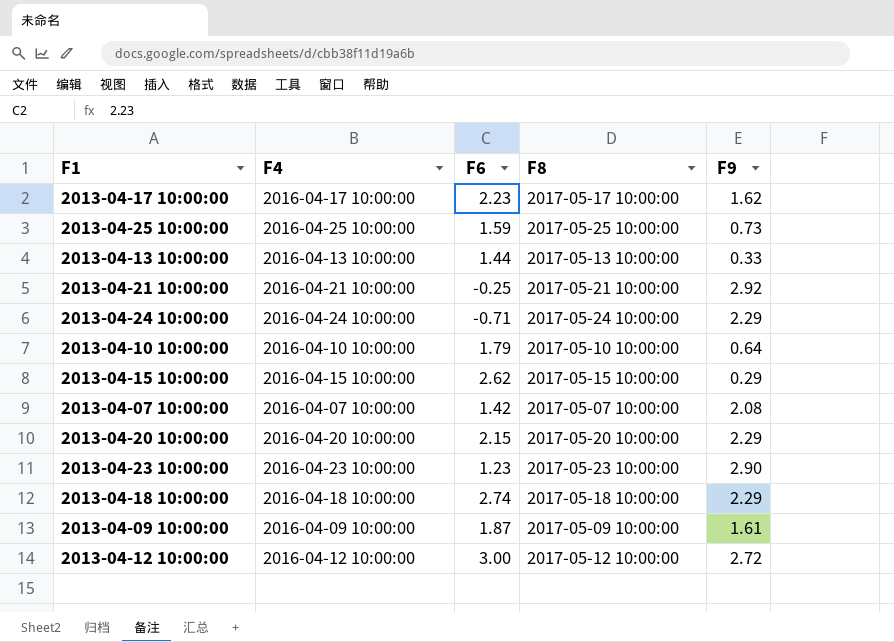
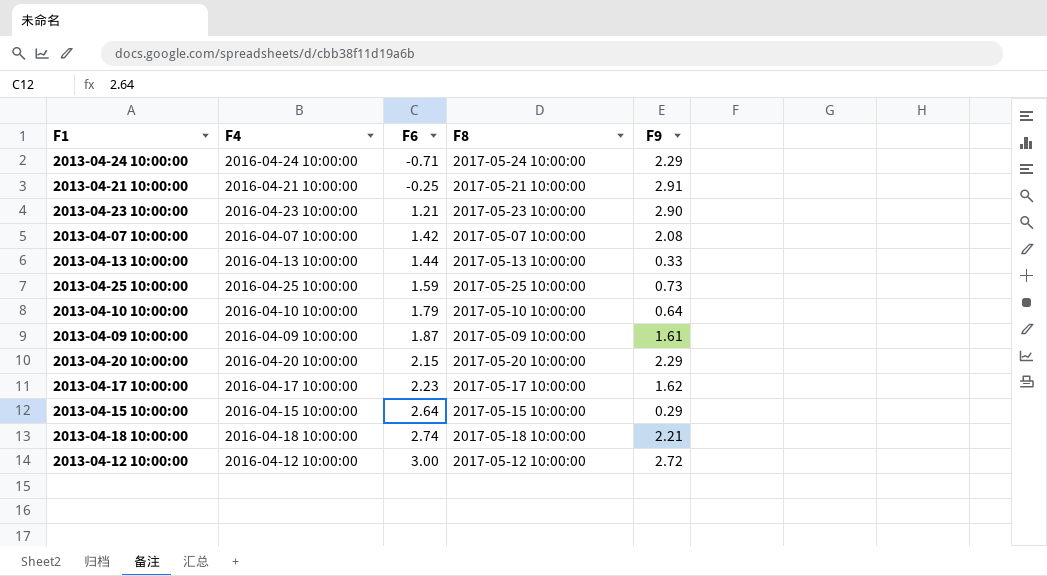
row order: none -> F6 ascending
2013-04-21 10:00:00 | F9: 2.92 -> 2.91
2013-04-23 10:00:00 | F6: 1.23 -> 1.21
2013-04-15 10:00:00 | F6: 2.62 -> 2.64
2013-04-18 10:00:00 | F9: 2.29 -> 2.21

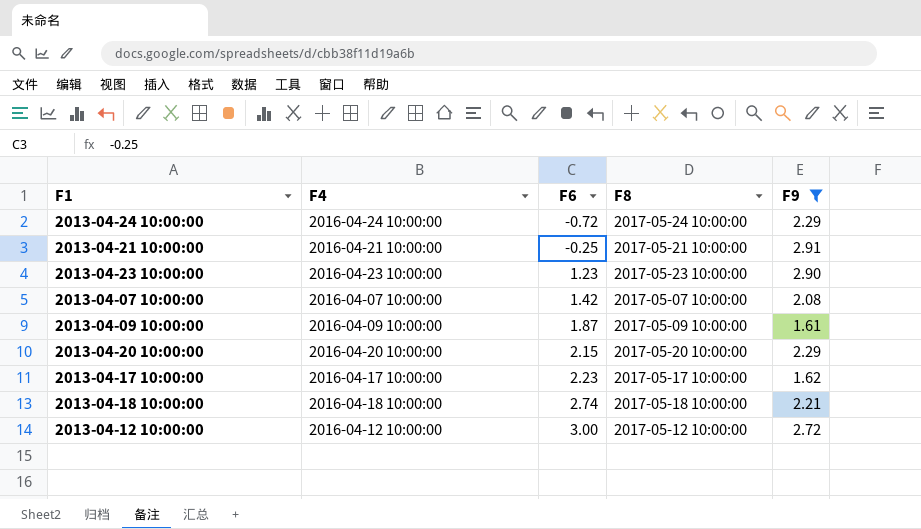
filter: none -> F9 >= 1.61
2013-04-24 10:00:00 | F6: -0.71 -> -0.72
2013-04-23 10:00:00 | F6: 1.21 -> 1.23

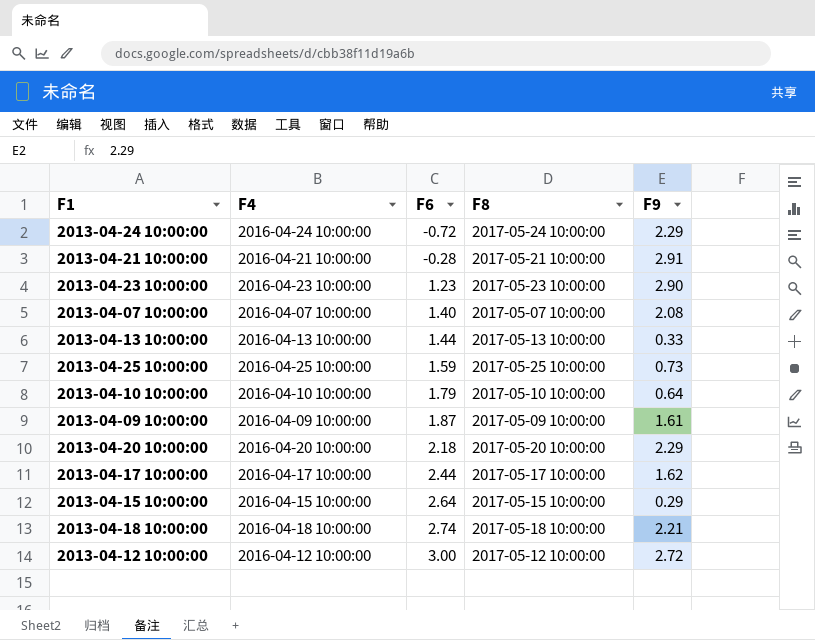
filter: F9 >= 1.61 -> none
2013-04-21 10:00:00 | F6: -0.25 -> -0.28
2013-04-07 10:00:00 | F6: 1.42 -> 1.40
2013-04-20 10:00:00 | F6: 2.15 -> 2.18
2013-04-17 10:00:00 | F6: 2.23 -> 2.44

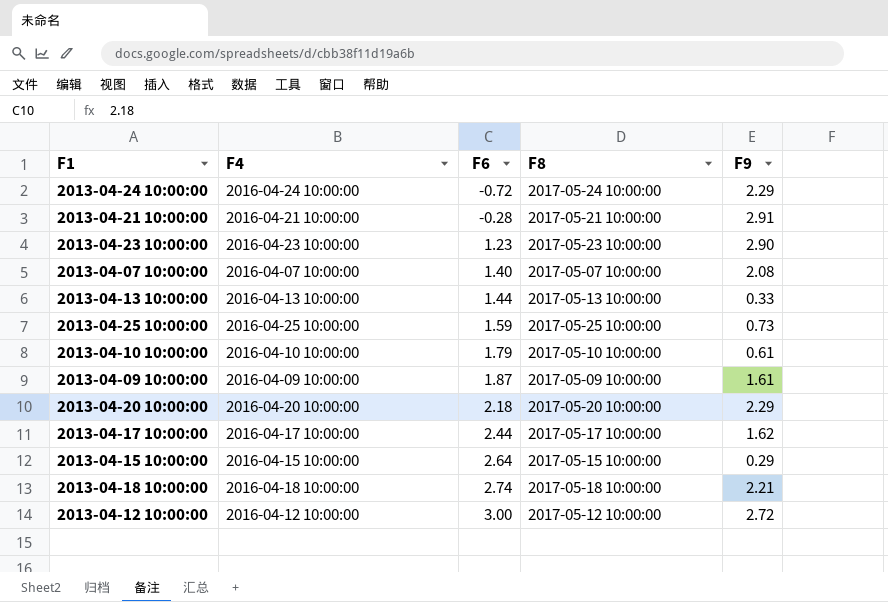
2013-04-10 10:00:00 | F9: 0.64 -> 0.61

